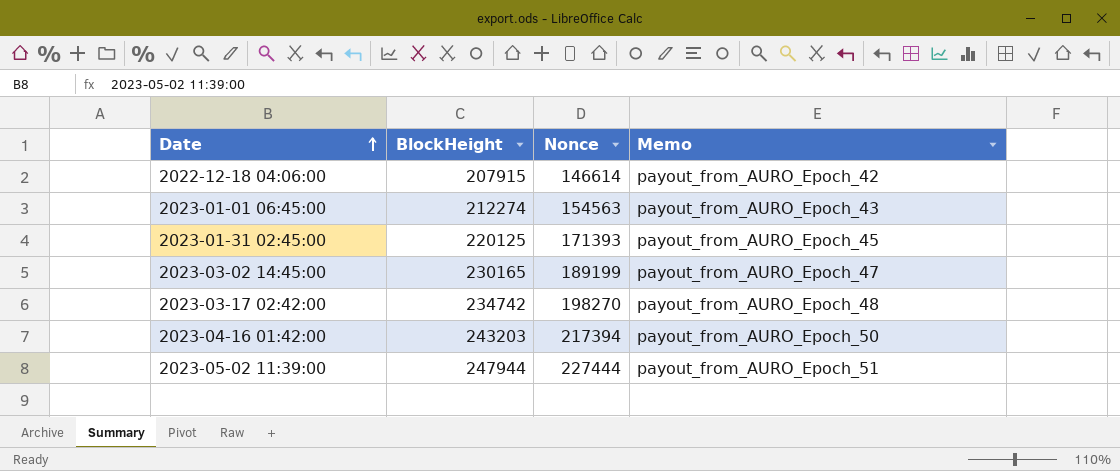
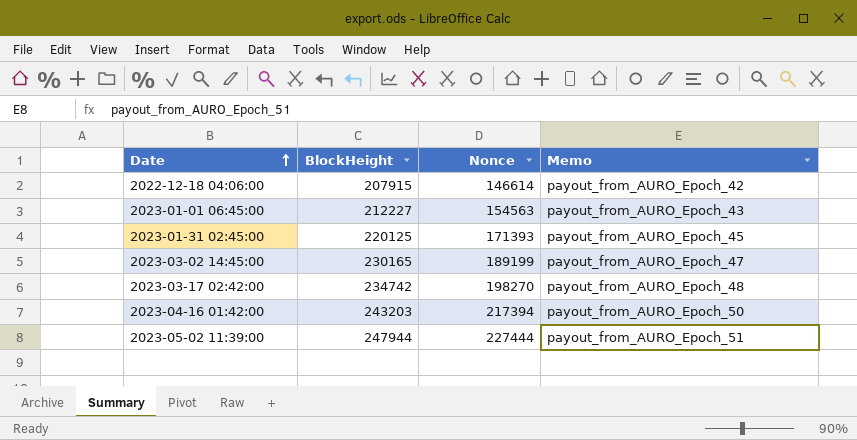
2023-01-01 06:45:00 | BlockHeight: 212274 -> 212227

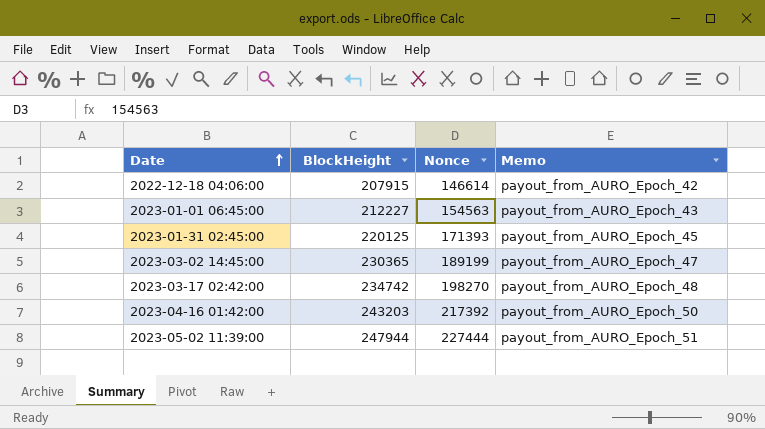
2023-03-02 14:45:00 | BlockHeight: 230165 -> 230365
2023-04-16 01:42:00 | Nonce: 217394 -> 217392

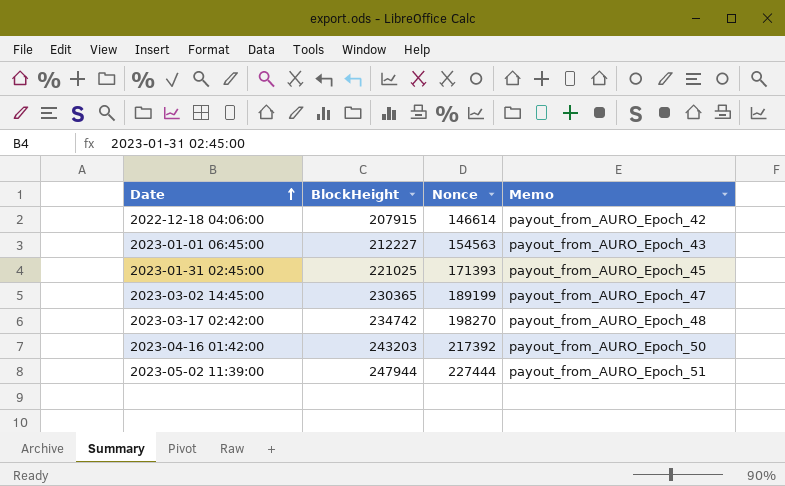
2023-01-31 02:45:00 | BlockHeight: 220125 -> 221025

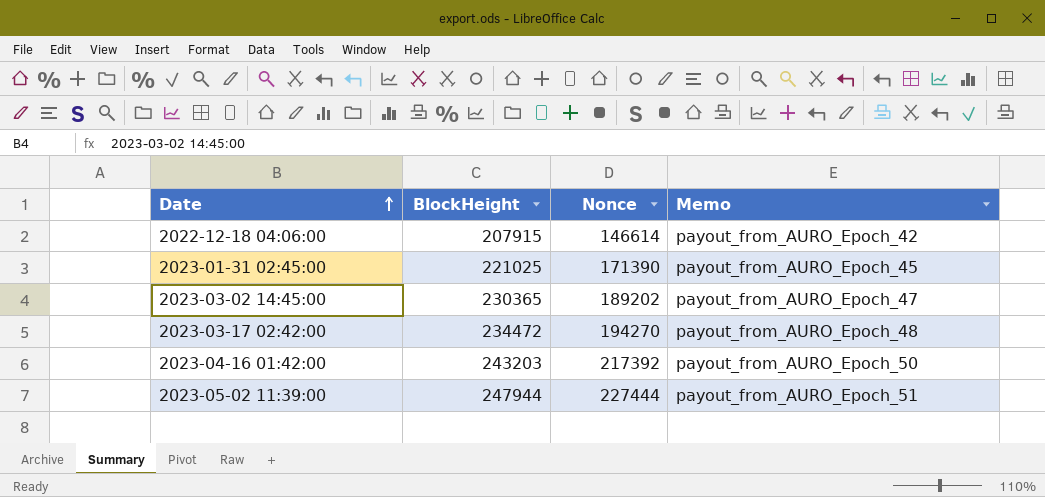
row 2023-01-01 06:45:00: 212227 | 154563 | payout_from_AURO_Epoch_43 -> none
2023-01-31 02:45:00 | Nonce: 171393 -> 171390
2023-03-02 14:45:00 | Nonce: 189199 -> 189202
2023-03-17 02:42:00 | BlockHeight: 234742 -> 234472
2023-03-17 02:42:00 | Nonce: 198270 -> 194270

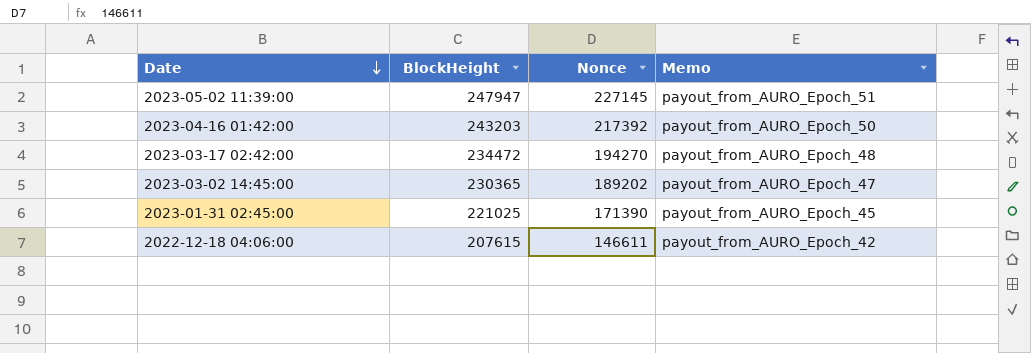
row order: Date ascending -> Date descending
2023-05-02 11:39:00 | BlockHeight: 247944 -> 247947
2023-05-02 11:39:00 | Nonce: 227444 -> 227145
2022-12-18 04:06:00 | BlockHeight: 207915 -> 207615
2022-12-18 04:06:00 | Nonce: 146614 -> 146611

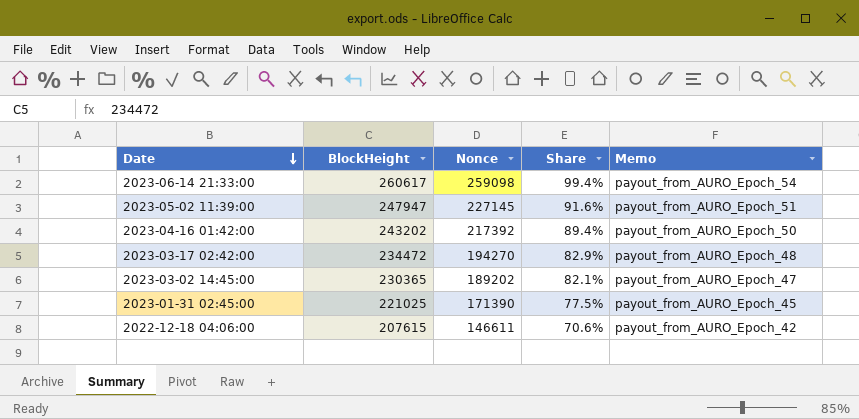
column Share | formula: none -> [Nonce] / [BlockHeight]
row 2023-06-14 21:33:00: none -> 260617 | 259098 | 99.4% | payout_from_AURO_Epoch_54
2023-04-16 01:42:00 | BlockHeight: 243203 -> 243202

